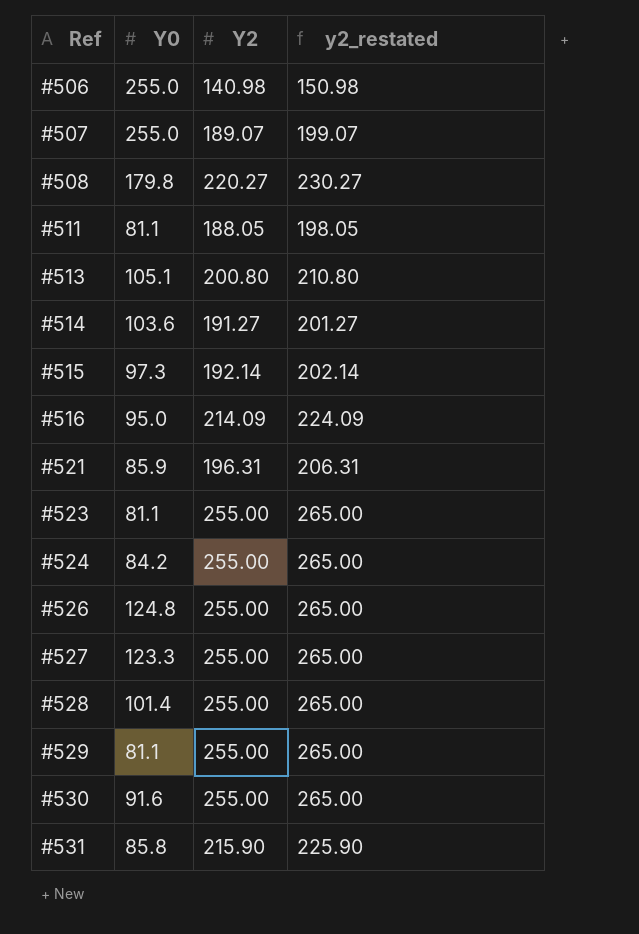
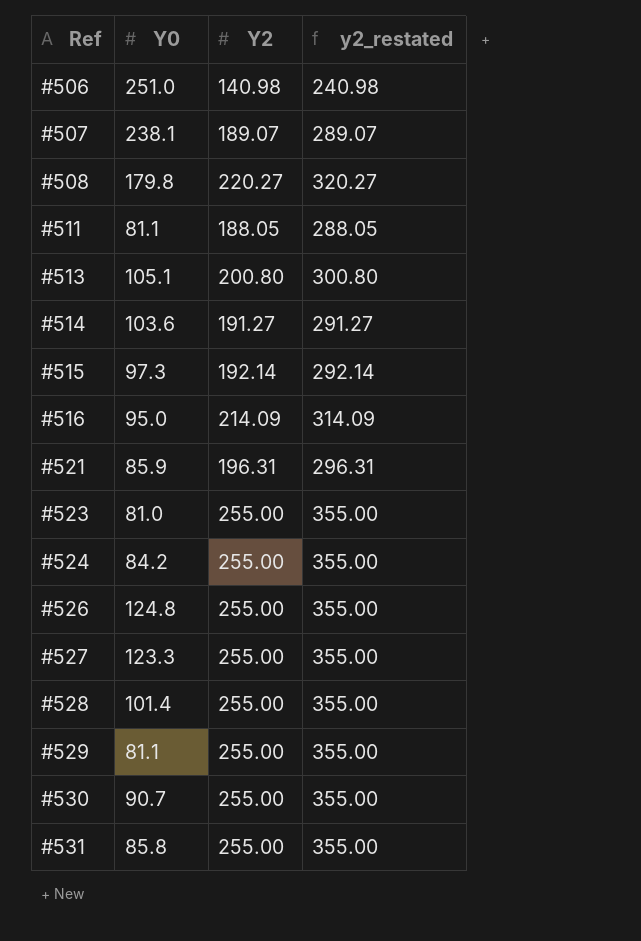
column y2_restated | formula: [Y2] + 10 -> [Y2] + 100
#506 | Y0: 255.0 -> 251.0
#507 | Y0: 255.0 -> 238.1
#523 | Y0: 81.1 -> 81.0
#530 | Y0: 91.6 -> 90.7
#531 | Y2: 215.90 -> 255.00

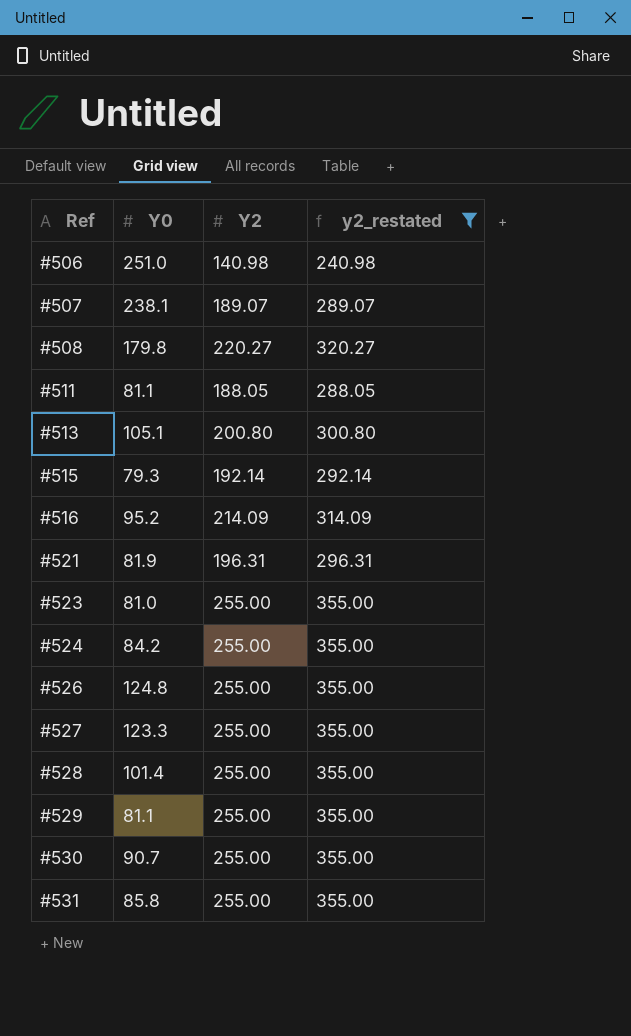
filter: none -> y2_restated != 291.27
#515 | Y0: 97.3 -> 79.3
#516 | Y0: 95.0 -> 95.2
#521 | Y0: 85.9 -> 81.9

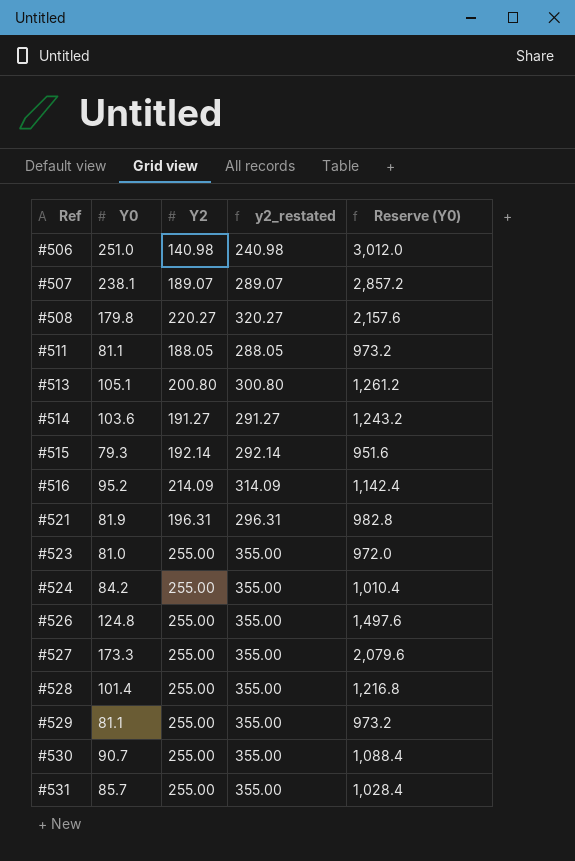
filter: y2_restated != 291.27 -> none
column Reserve (Y0) | formula: none -> [Y0] * 12
#527 | Y0: 123.3 -> 173.3
#531 | Y0: 85.8 -> 85.7

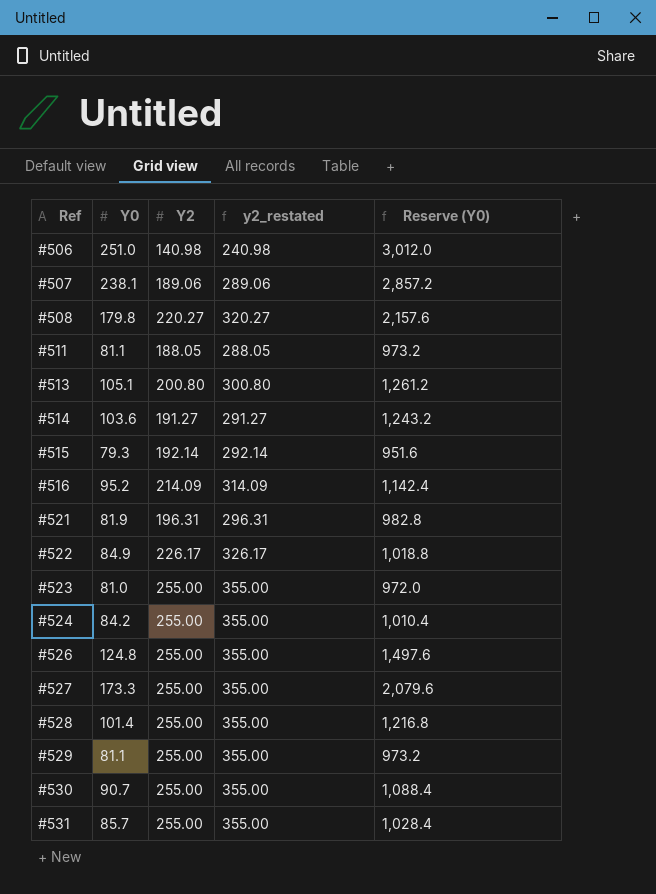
#507 | Y2: 189.07 -> 189.06
#507 | y2_restated: 289.07 -> 289.06
row #522: none -> 84.9 | 226.17 | 326.17 | 1,018.8

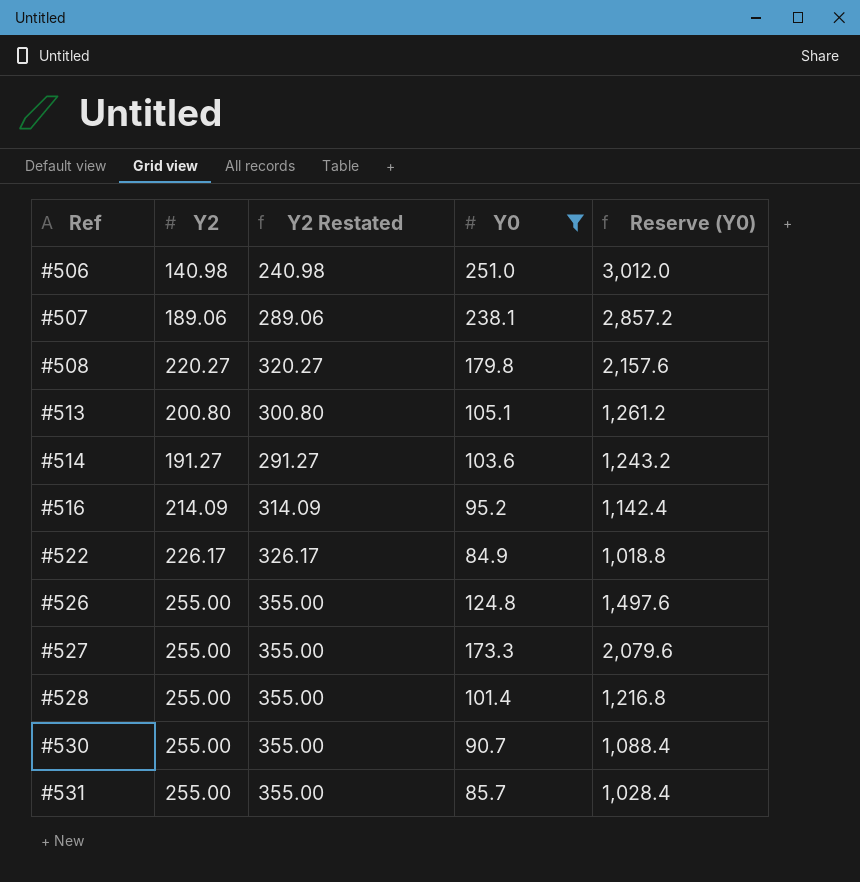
filter: none -> Y0 >= 84.9
column name: y2_restated -> Y2 Restated
column Y0 | position: 2 -> 4

